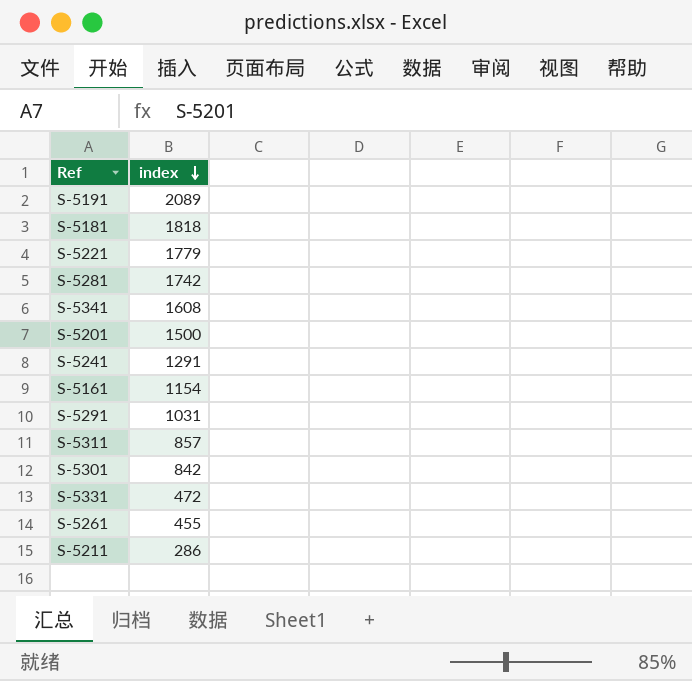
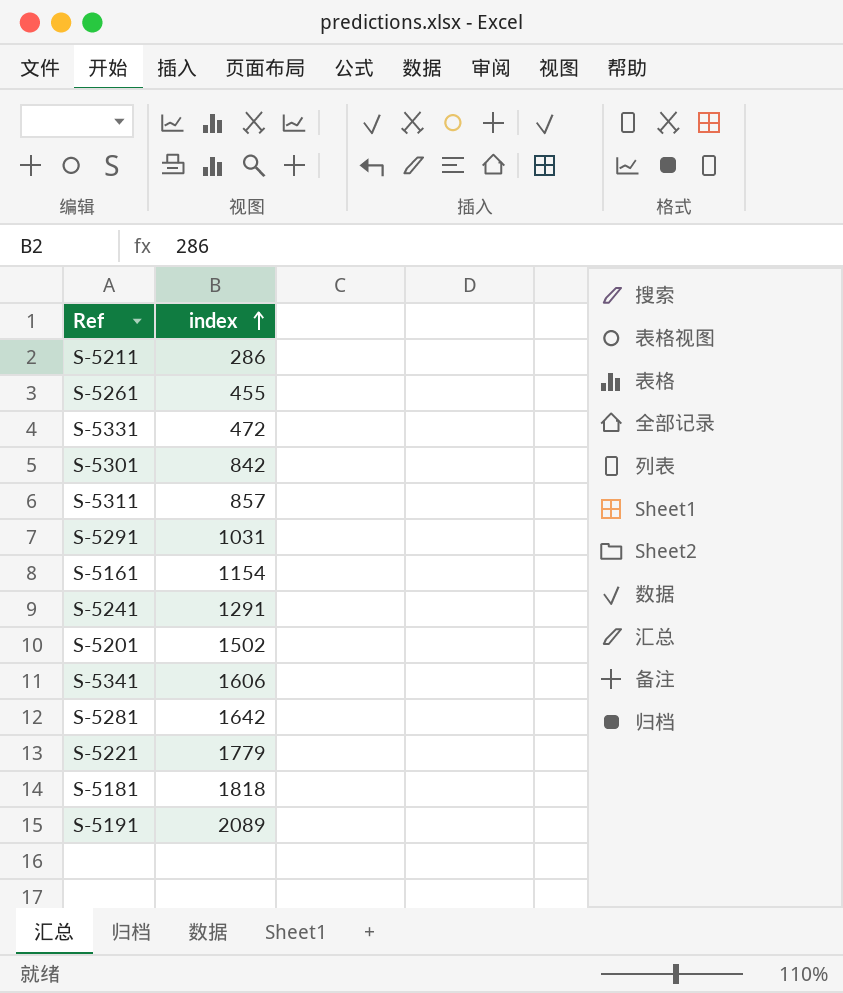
row order: index descending -> index ascending
S-5201 | index: 1500 -> 1502
S-5341 | index: 1608 -> 1606
S-5281 | index: 1742 -> 1642

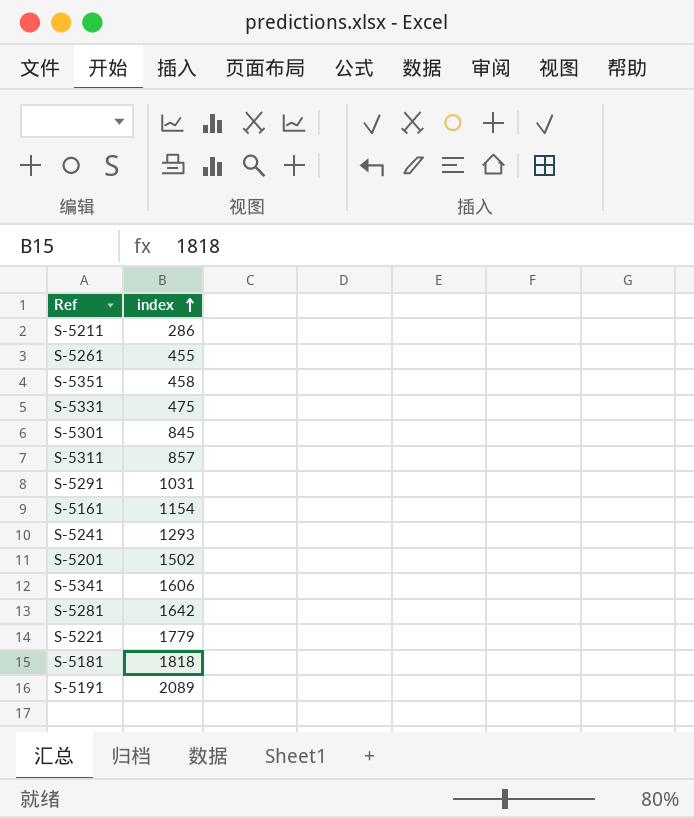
row S-5351: none -> 458
S-5331 | index: 472 -> 475
S-5301 | index: 842 -> 845
S-5241 | index: 1291 -> 1293

